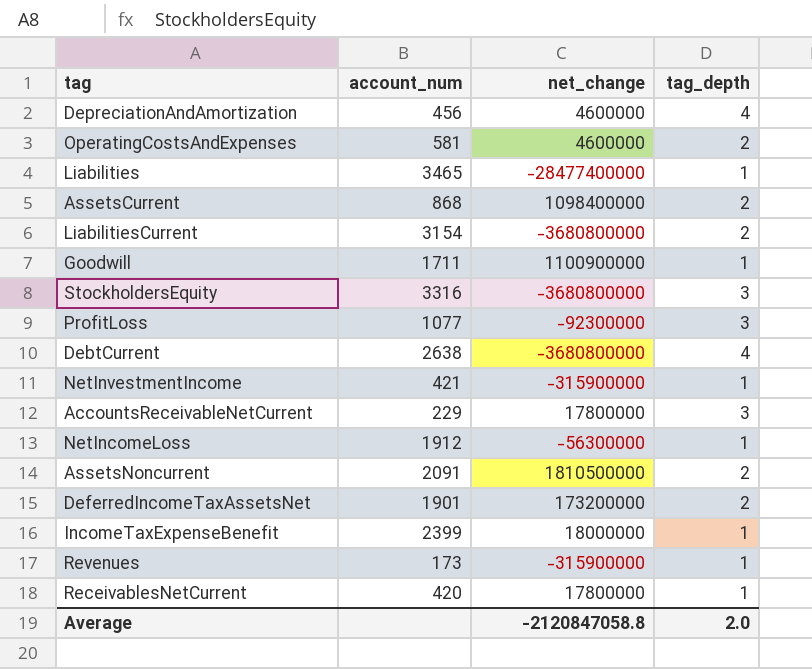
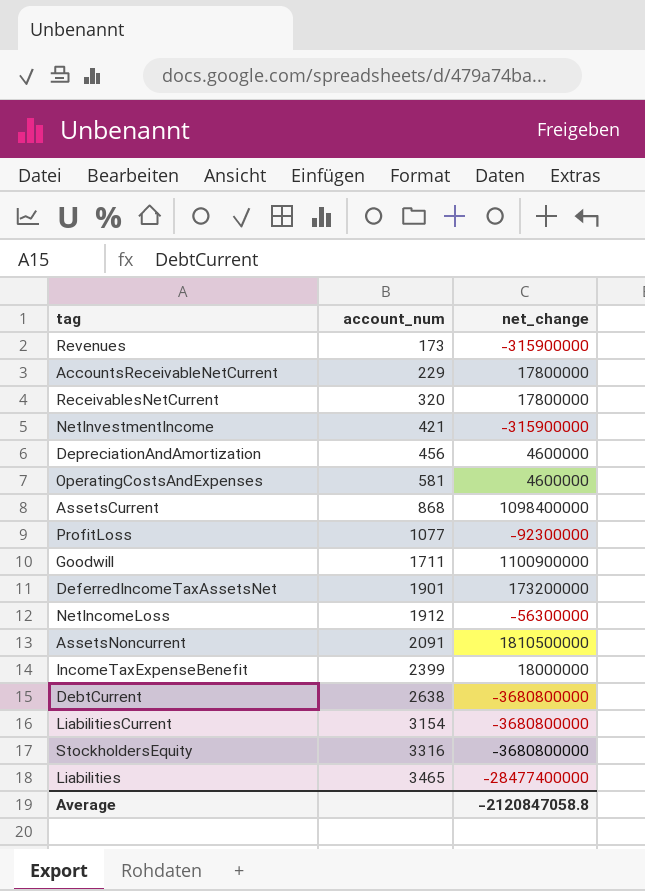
row order: none -> account_num ascending
column tag_depth | position: 4 -> none
ReceivablesNetCurrent | account_num: 420 -> 320

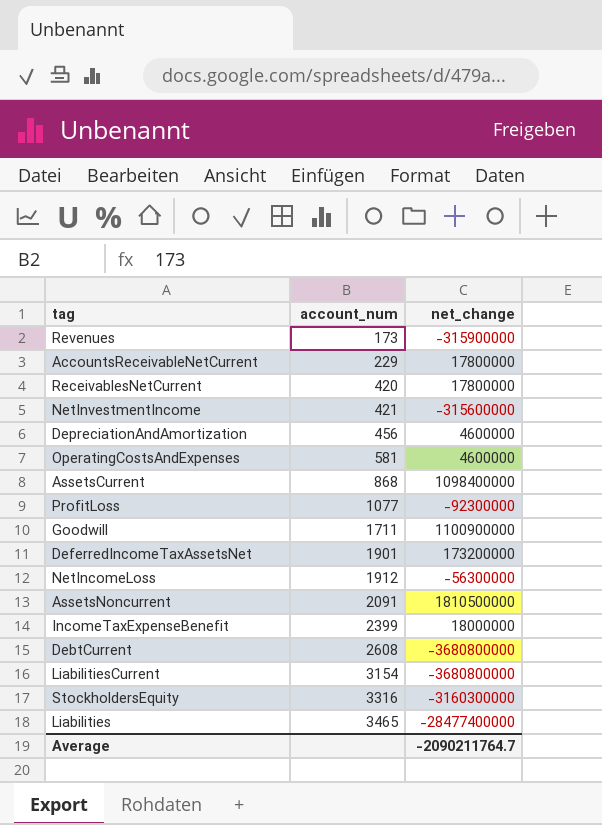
ReceivablesNetCurrent | account_num: 320 -> 420
NetInvestmentIncome | net_change: -315900000 -> -315600000
DebtCurrent | account_num: 2638 -> 2608
StockholdersEquity | net_change: -3680800000 -> -3160300000
Average | net_change: -2120847058.8 -> -2090211764.7

